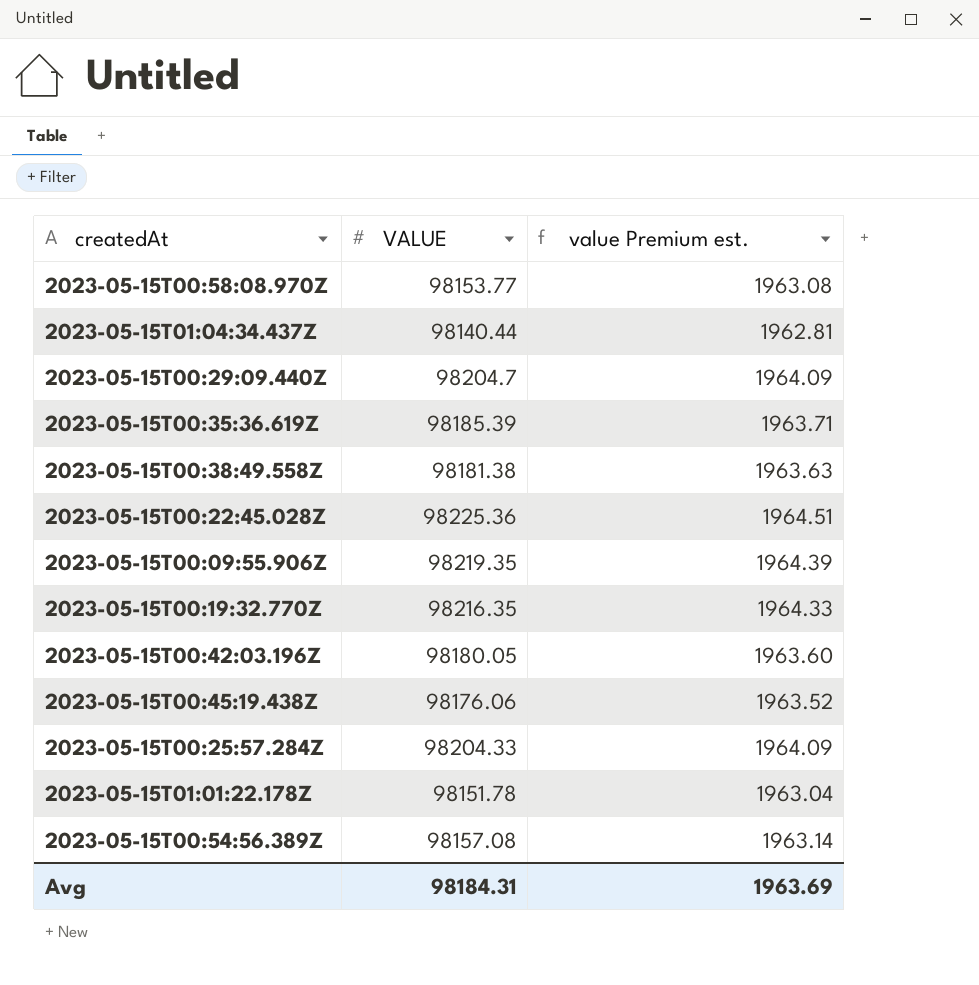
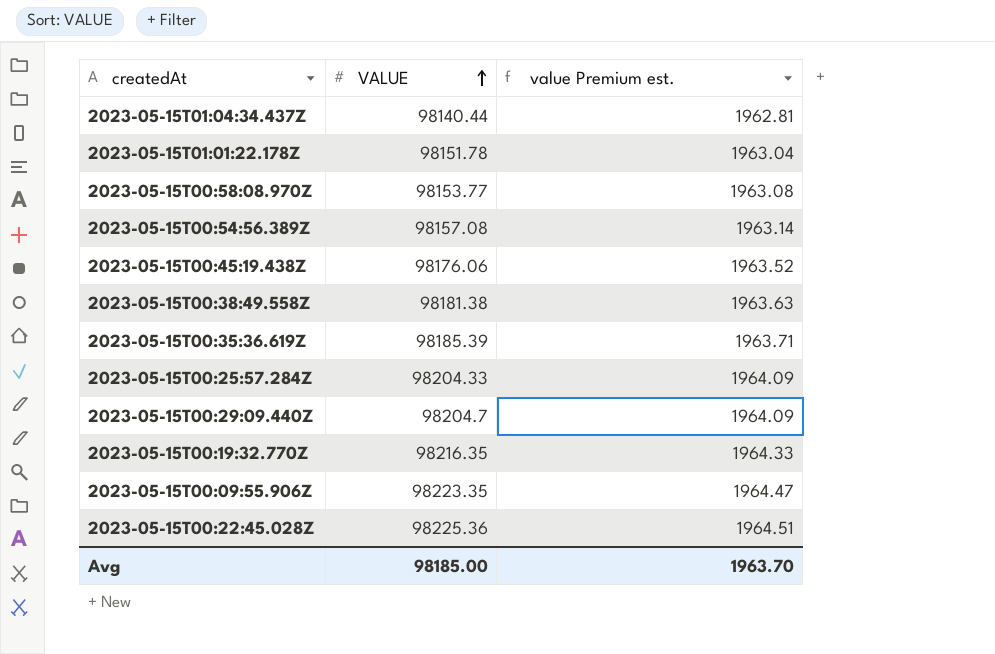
row order: none -> VALUE ascending
row 2023-05-15T00:42:03.196Z: 98180.05 | 1963.60 -> none
2023-05-15T00:09:55.906Z | VALUE: 98219.35 -> 98223.35
2023-05-15T00:09:55.906Z | value Premium est.: 1964.39 -> 1964.47
Avg | VALUE: 98184.31 -> 98185.00
Avg | value Premium est.: 1963.69 -> 1963.70

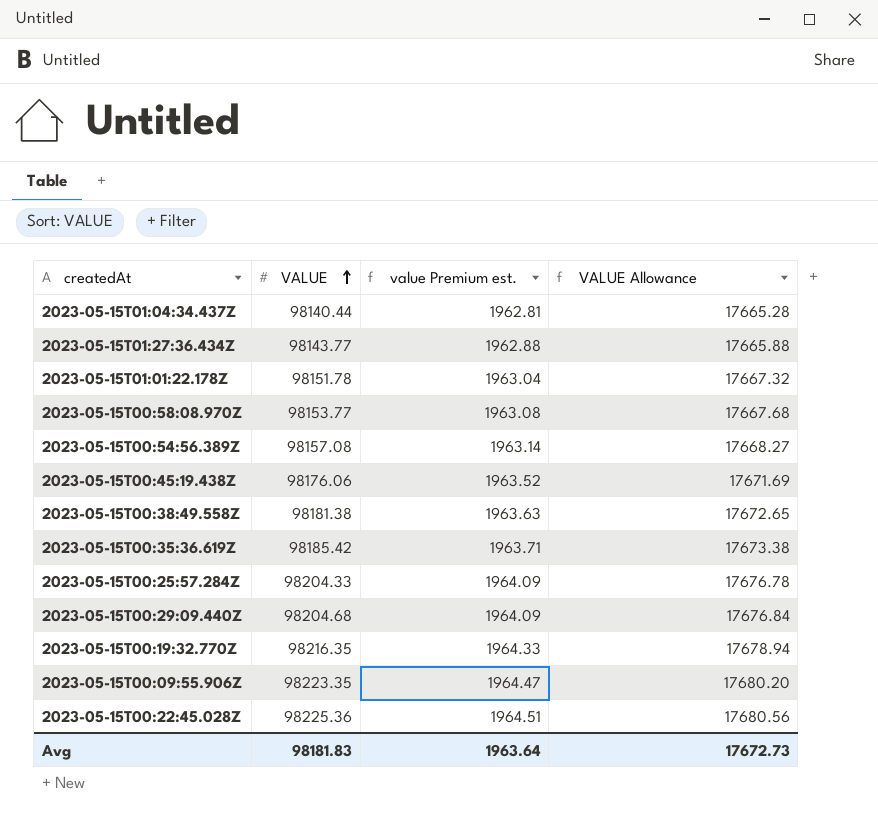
column VALUE Allowance | formula: none -> [VALUE] * 0.18
row 2023-05-15T01:27:36.434Z: none -> 98143.77 | 1962.88 | 17665.88
2023-05-15T00:35:36.619Z | VALUE: 98185.39 -> 98185.42
2023-05-15T00:29:09.440Z | VALUE: 98204.7 -> 98204.68
Avg | VALUE: 98185.00 -> 98181.83
Avg | value Premium est.: 1963.70 -> 1963.64

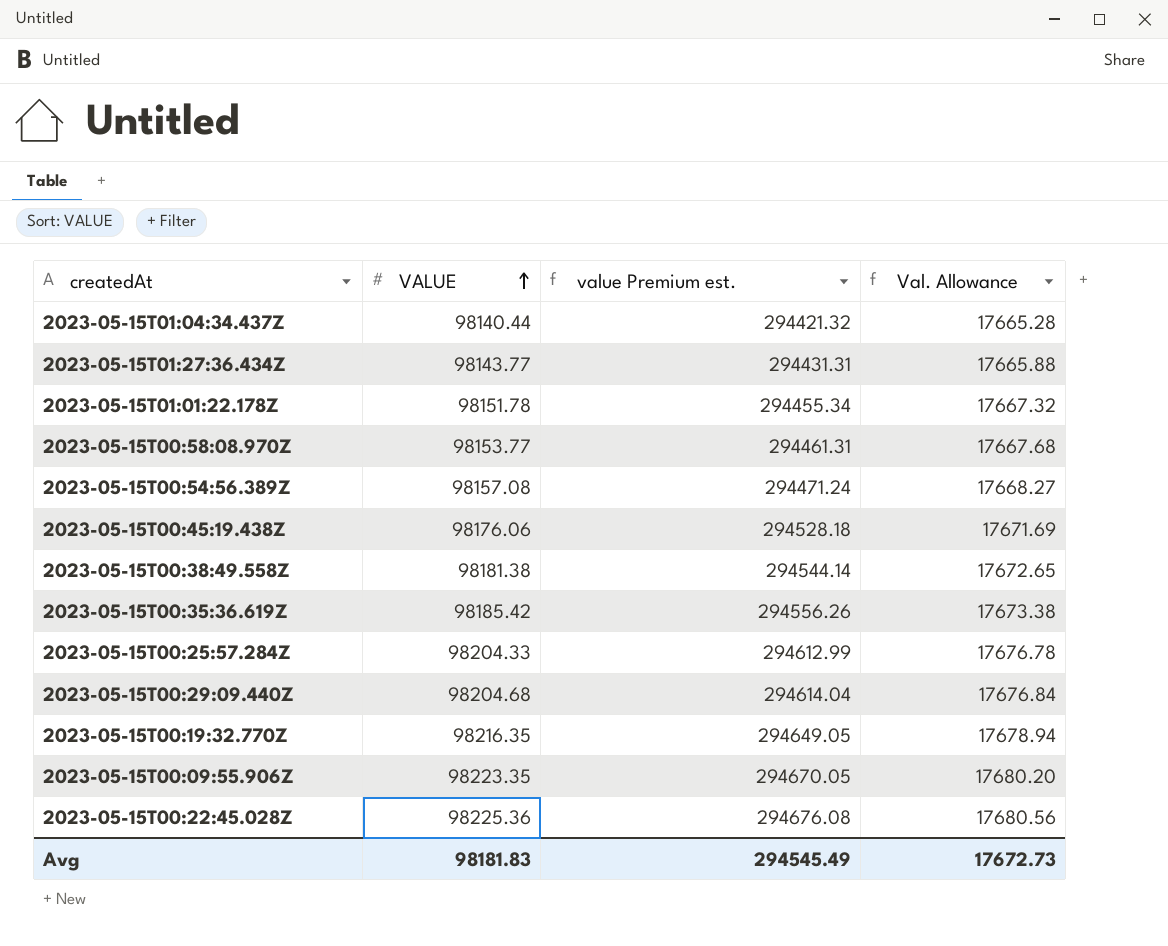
column value Premium est. | formula: [VALUE] * 0.02 -> [VALUE] * 3
column name: VALUE Allowance -> Val. Allowance
Avg | value Premium est.: 1963.64 -> 294545.49

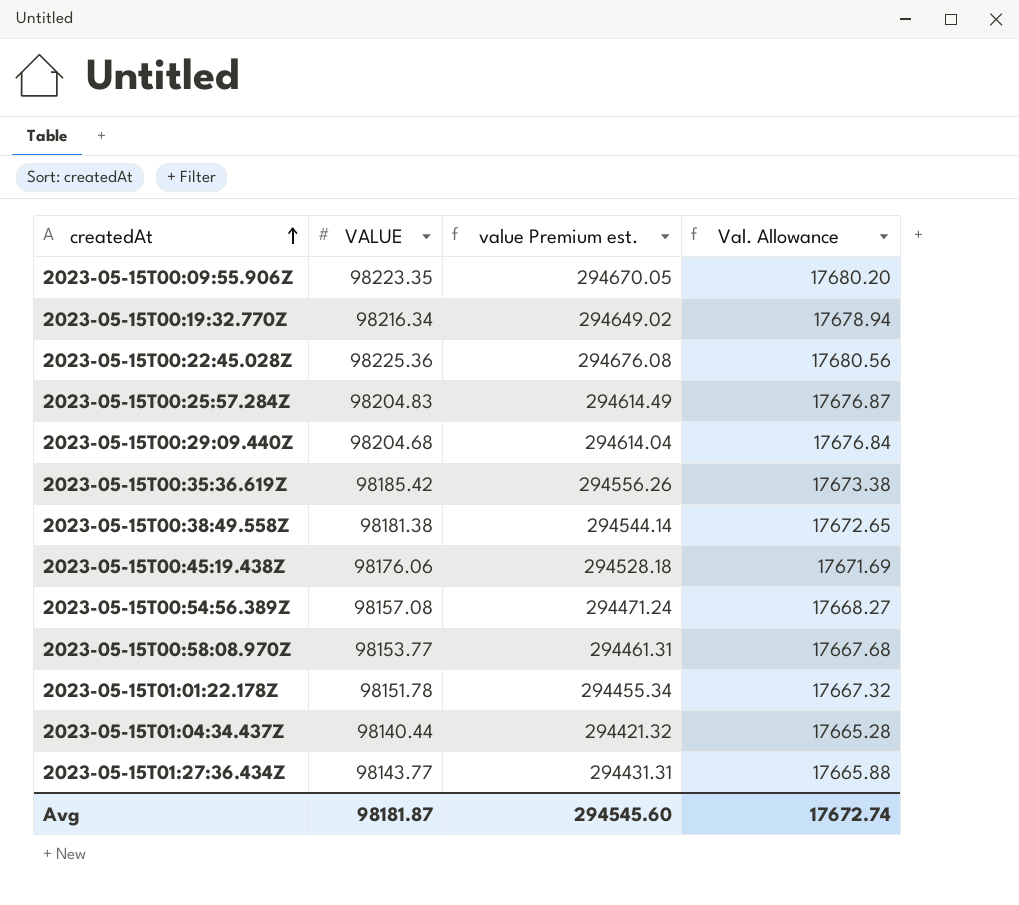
row order: VALUE ascending -> createdAt ascending
2023-05-15T00:19:32.770Z | VALUE: 98216.35 -> 98216.34
2023-05-15T00:19:32.770Z | value Premium est.: 294649.05 -> 294649.02
2023-05-15T00:25:57.284Z | VALUE: 98204.33 -> 98204.83
2023-05-15T00:25:57.284Z | value Premium est.: 294612.99 -> 294614.49
2023-05-15T00:25:57.284Z | Val. Allowance: 17676.78 -> 17676.87
Avg | VALUE: 98181.83 -> 98181.87
Avg | value Premium est.: 294545.49 -> 294545.60
Avg | Val. Allowance: 17672.73 -> 17672.74

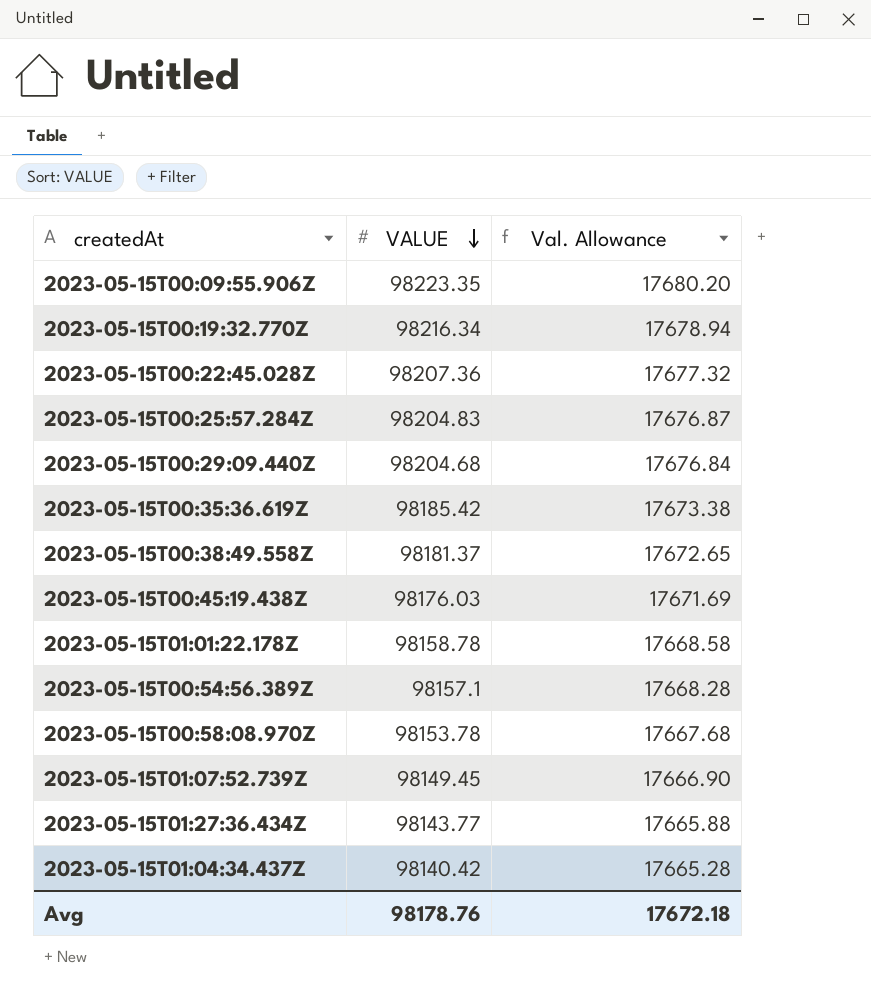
row order: createdAt ascending -> VALUE descending
column value Premium est. | formula: [VALUE] * 3 -> none
2023-05-15T00:22:45.028Z | VALUE: 98225.36 -> 98207.36
2023-05-15T00:22:45.028Z | Val. Allowance: 17680.56 -> 17677.32
2023-05-15T00:38:49.558Z | VALUE: 98181.38 -> 98181.37
2023-05-15T00:45:19.438Z | VALUE: 98176.06 -> 98176.03
2023-05-15T01:01:22.178Z | VALUE: 98151.78 -> 98158.78
2023-05-15T01:01:22.178Z | Val. Allowance: 17667.32 -> 17668.58
2023-05-15T00:54:56.389Z | VALUE: 98157.08 -> 98157.1
2023-05-15T00:54:56.389Z | Val. Allowance: 17668.27 -> 17668.28
2023-05-15T00:58:08.970Z | VALUE: 98153.77 -> 98153.78
row 2023-05-15T01:07:52.739Z: none -> 98149.45 | 17666.90
2023-05-15T01:04:34.437Z | VALUE: 98140.44 -> 98140.42
Avg | VALUE: 98181.87 -> 98178.76
Avg | Val. Allowance: 17672.74 -> 17672.18

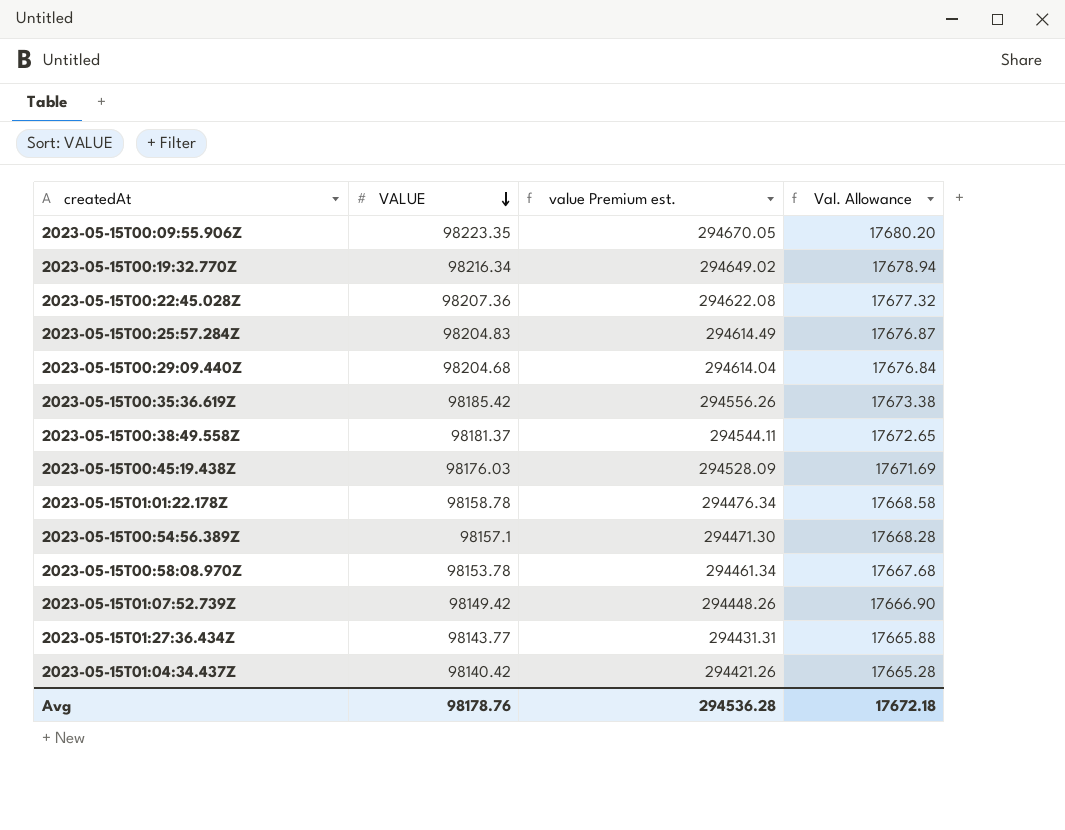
column value Premium est. | formula: none -> [VALUE] * 3
2023-05-15T01:07:52.739Z | VALUE: 98149.45 -> 98149.42

